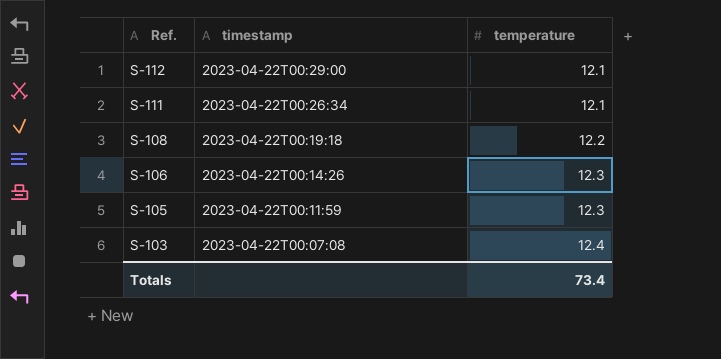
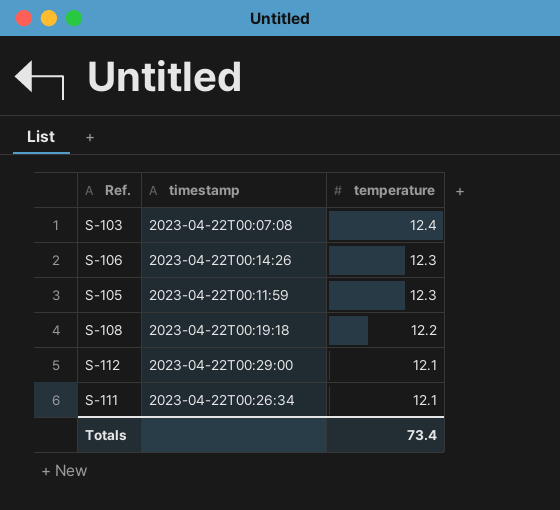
row order: Ref. descending -> temperature descending

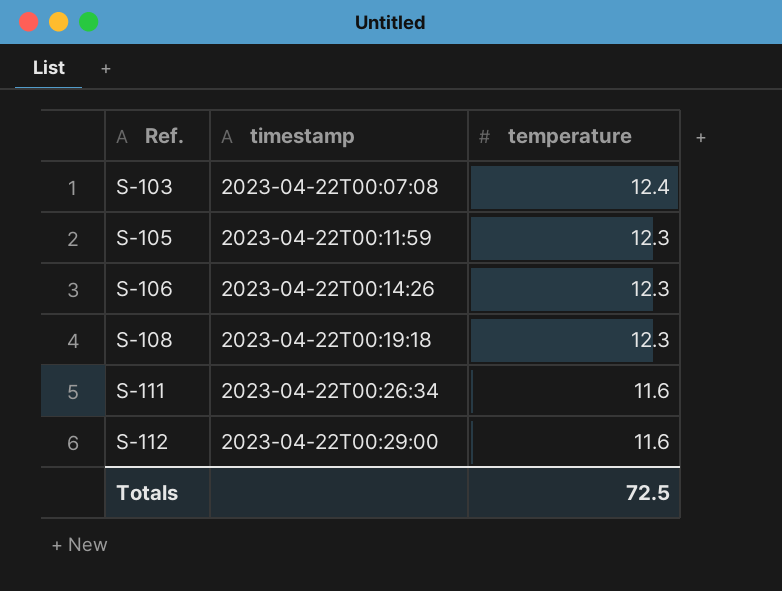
row order: temperature descending -> Ref. ascending
S-108 | temperature: 12.2 -> 12.3
S-111 | temperature: 12.1 -> 11.6
S-112 | temperature: 12.1 -> 11.6
Totals | temperature: 73.4 -> 72.5

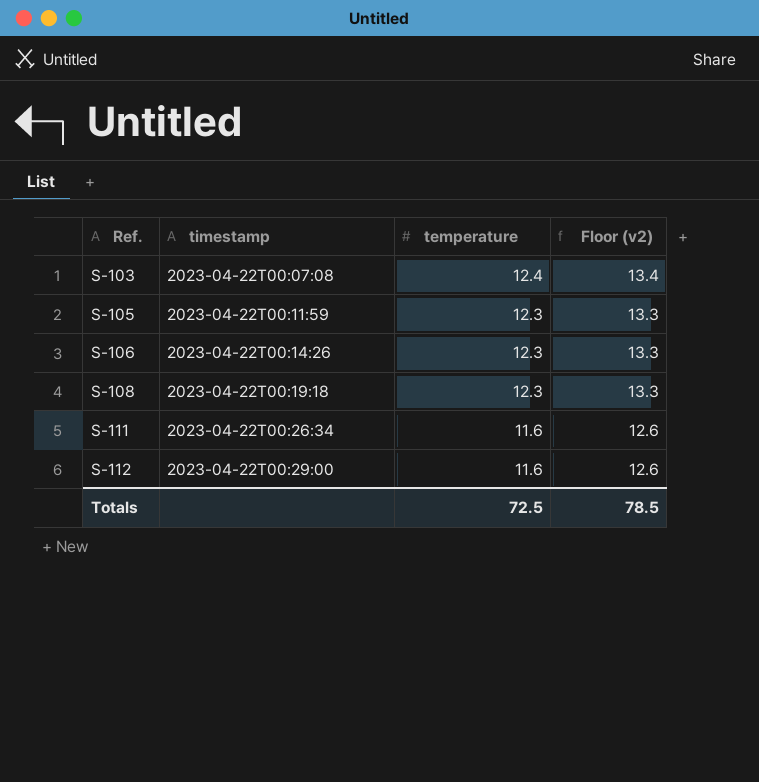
column Floor (v2) | formula: none -> [temperature] + 1

